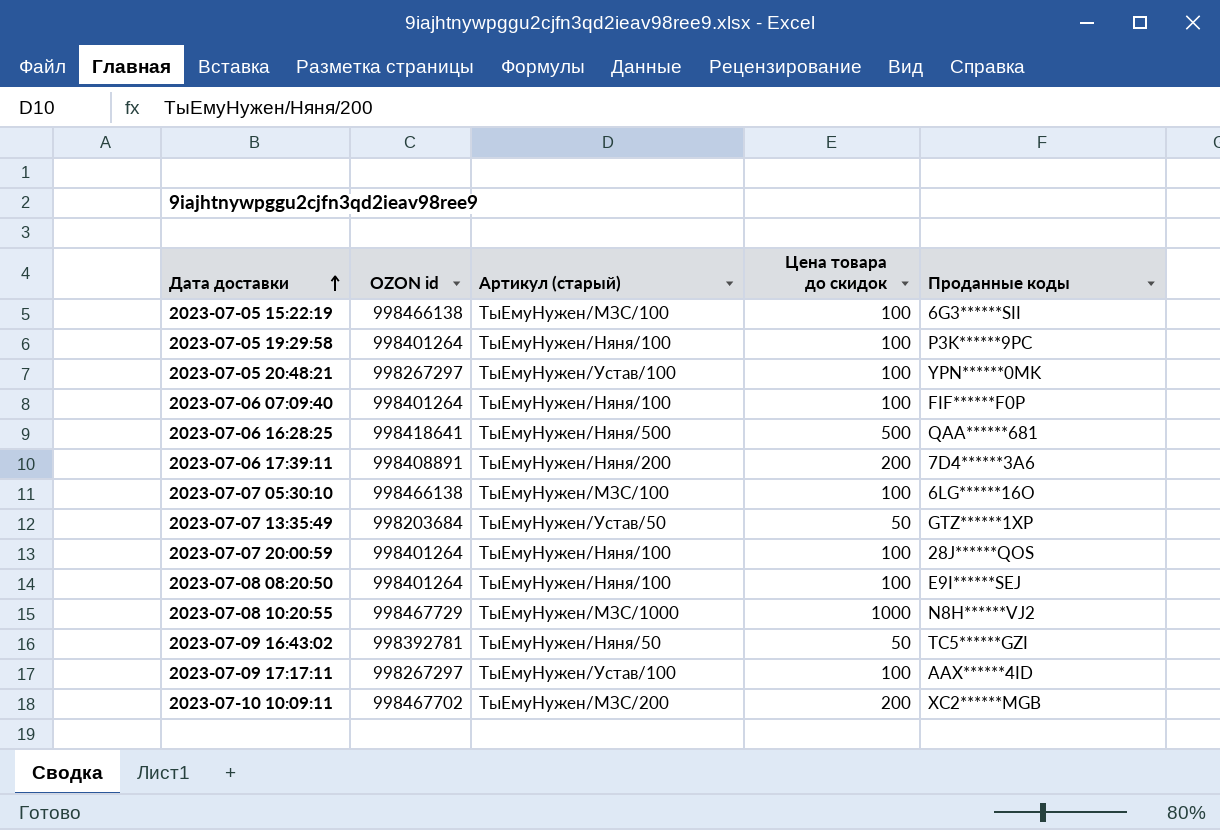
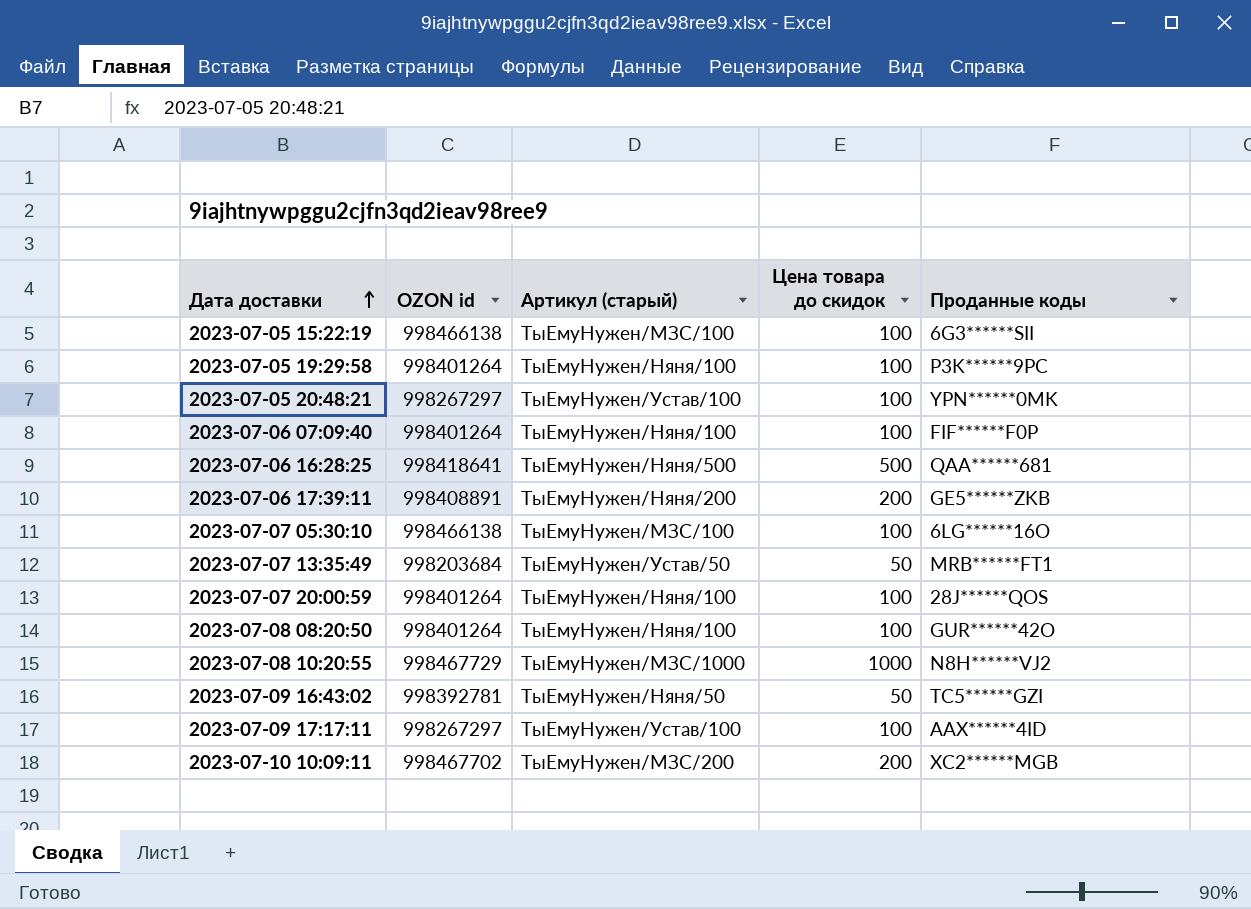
2023-07-06 17:39:11 | Проданные коды: 7D4******3A6 -> GE5******ZKB
2023-07-07 13:35:49 | Проданные коды: GTZ******1XP -> MRB******FT1
2023-07-08 08:20:50 | Проданные коды: E9I******SEJ -> GUR******42O

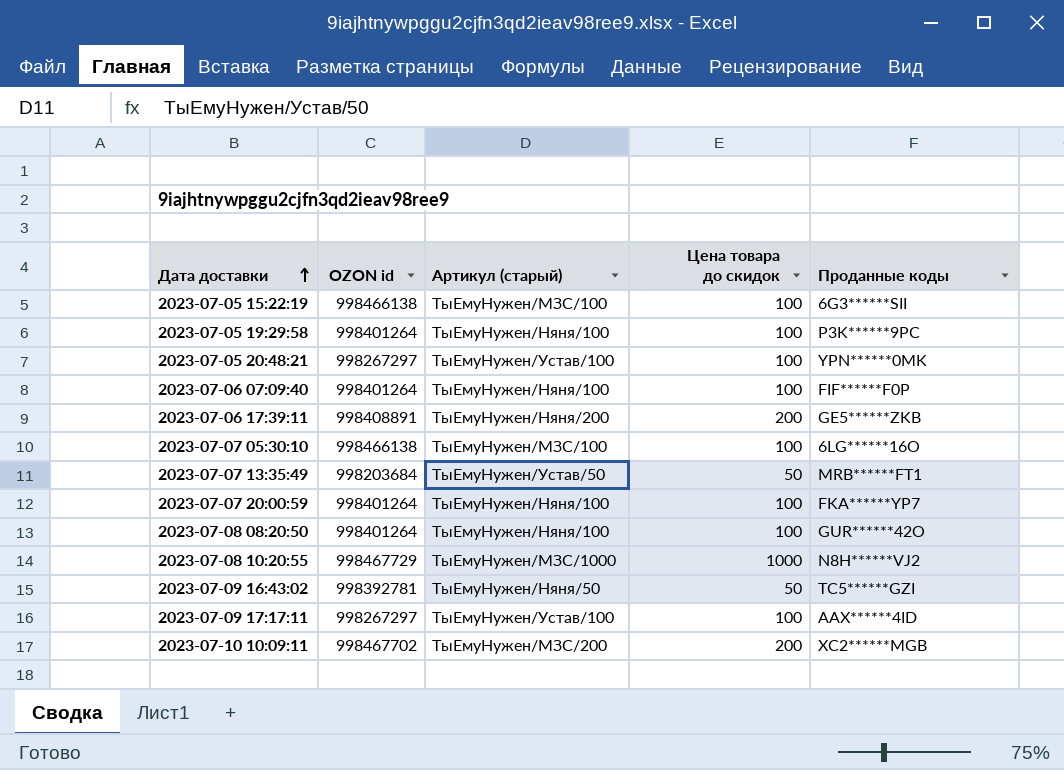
row 2023-07-06 16:28:25: 998418641 | ТыЕмуНужен/Няня/500 | 500 | QAA******681 -> none
2023-07-07 20:00:59 | Проданные коды: 28J******QOS -> FKA******YP7

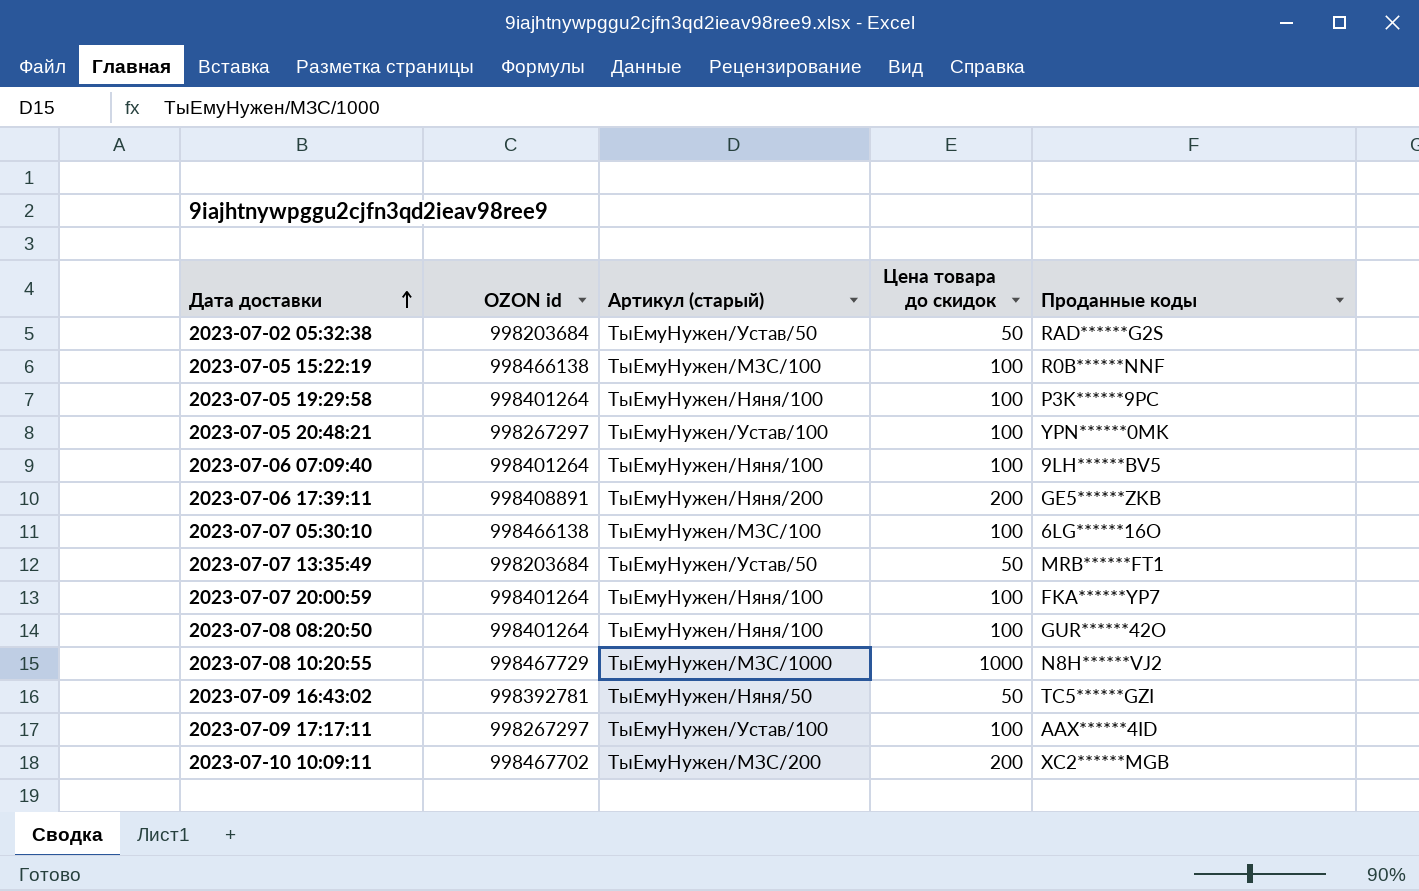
row 2023-07-02 05:32:38: none -> 998203684 | ТыЕмуНужен/Устав/50 | 50 | RAD******G2S
2023-07-05 15:22:19 | Проданные коды: 6G3******SII -> R0B******NNF
2023-07-06 07:09:40 | Проданные коды: FIF******F0P -> 9LH******BV5

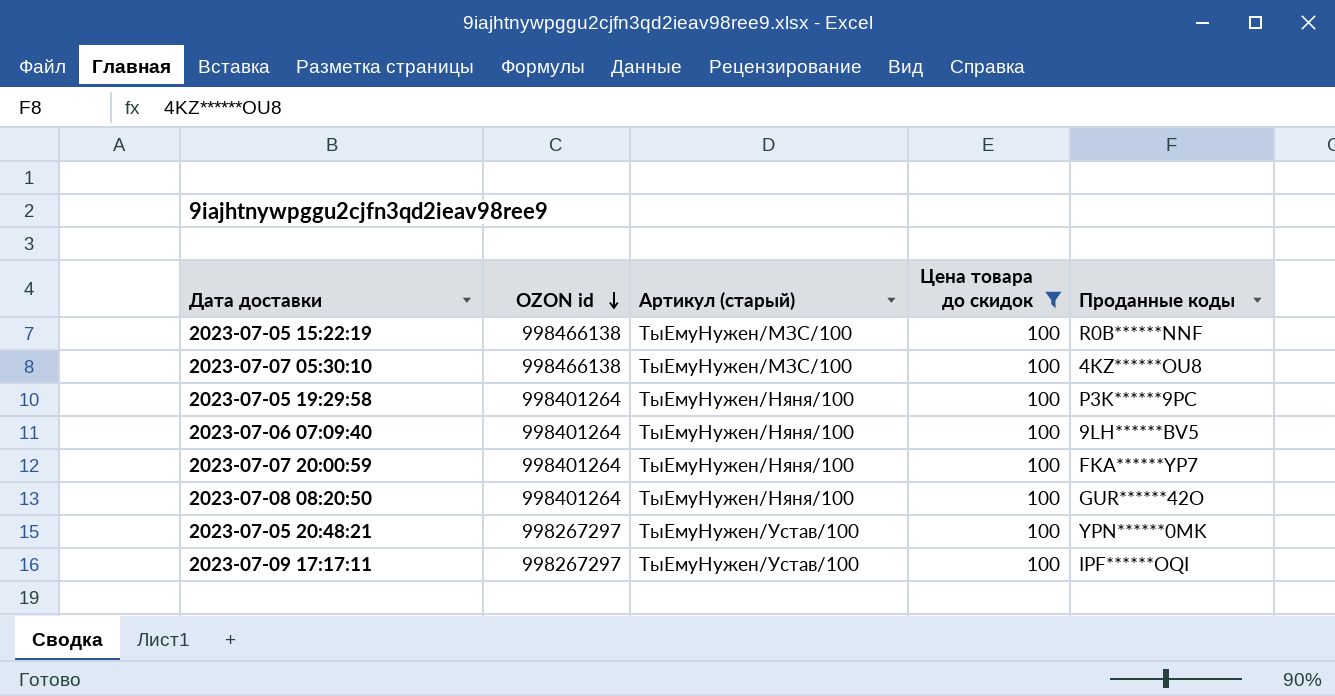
filter: none -> Цена товара до скидок = 100
row order: Дата доставки ascending -> OZON id descending
2023-07-07 05:30:10 | Проданные коды: 6LG******16O -> 4KZ******OU8
2023-07-09 17:17:11 | Проданные коды: AAX******4ID -> IPF******OQI

